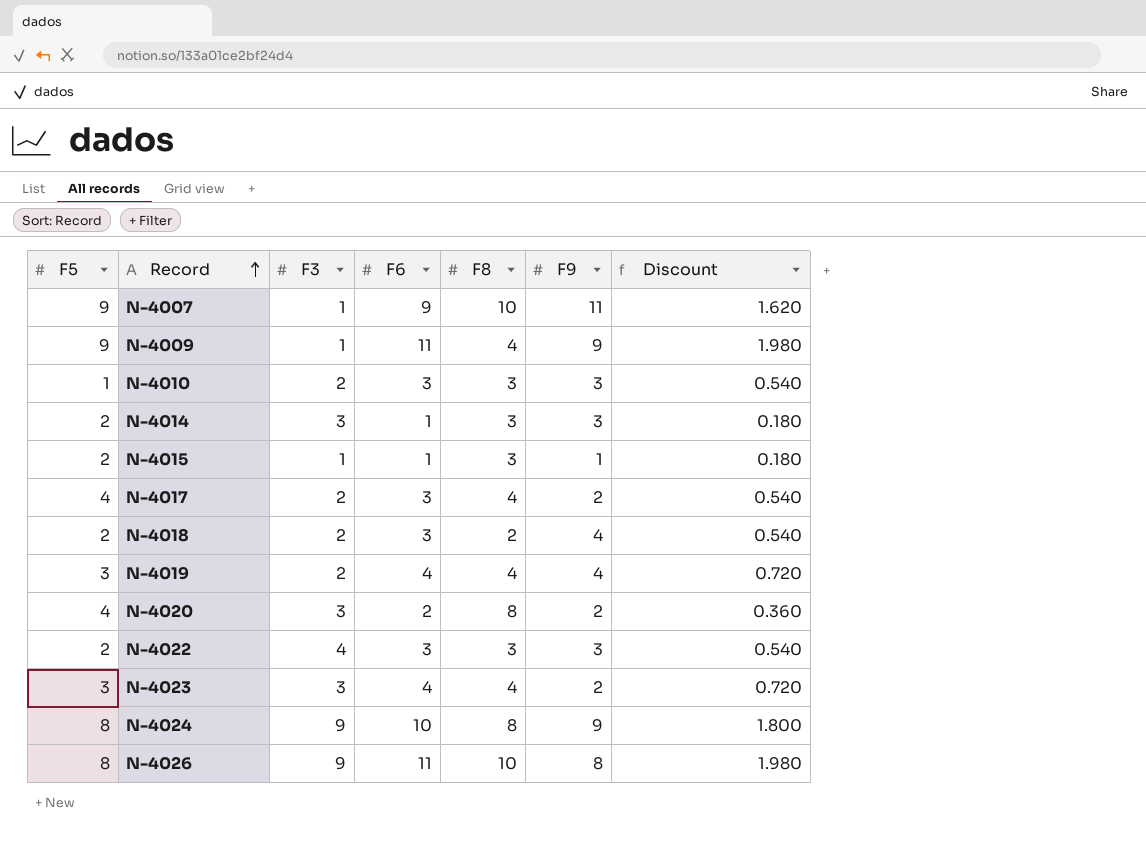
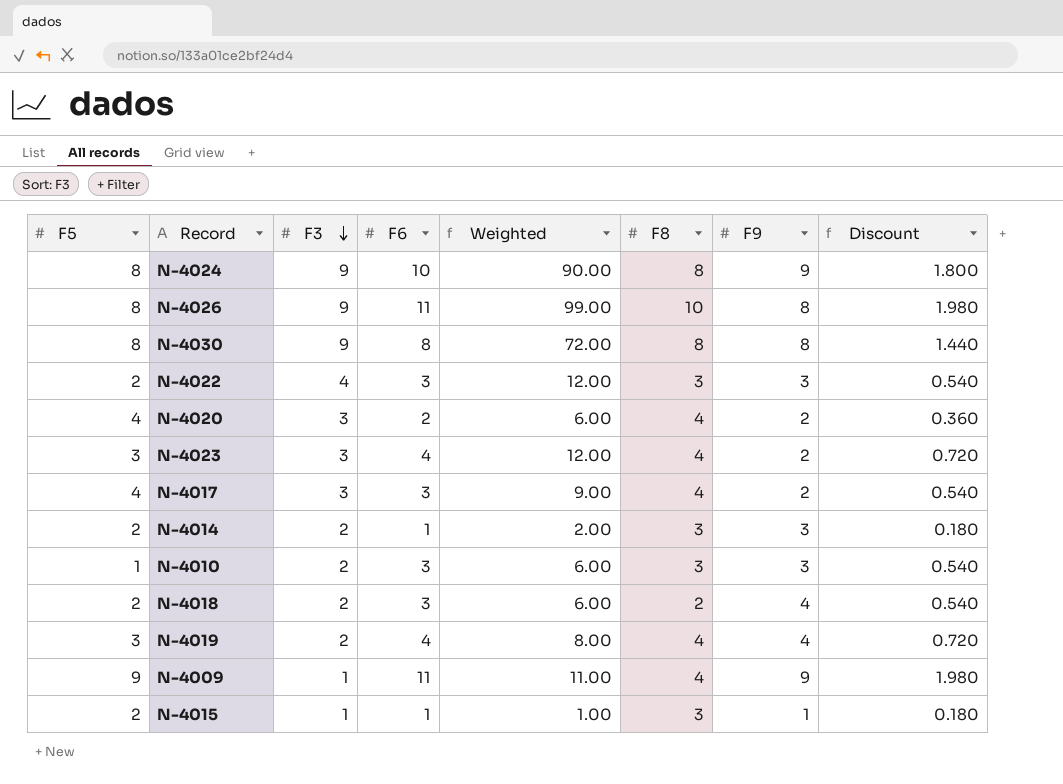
row order: Record ascending -> F3 descending
column Weighted | formula: none -> [F3] * [F6]
row N-4007: 9 | 1 | 9 | 10 | 11 | 1.620 -> none
row N-4030: none -> 8 | 9 | 8 | 72.00 | 8 | 8 | 1.440
N-4020 | F8: 8 -> 4
N-4017 | F3: 2 -> 3
N-4014 | F3: 3 -> 2

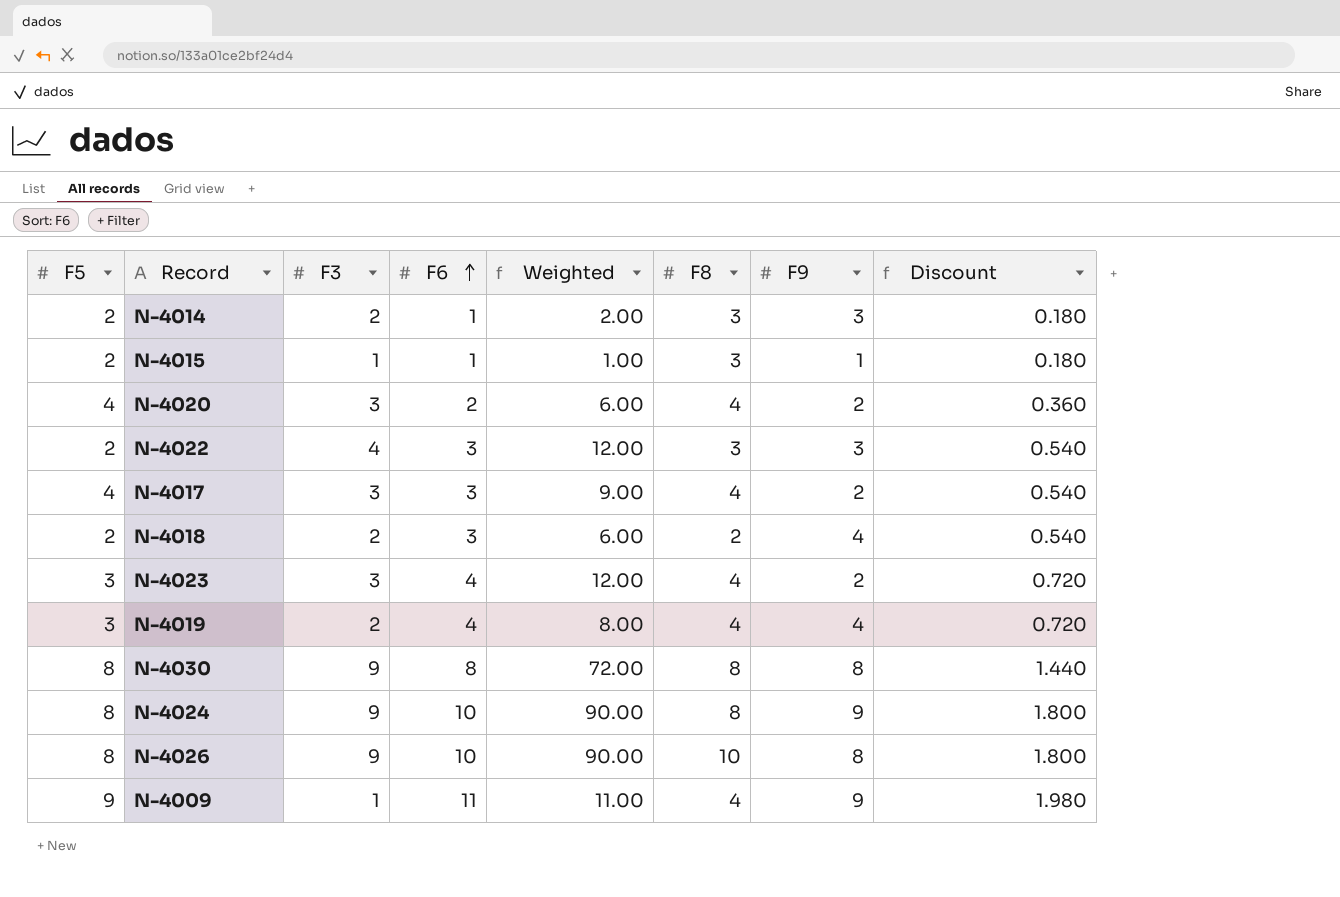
row order: F3 descending -> F6 ascending
row N-4010: 1 | 2 | 3 | 6.00 | 3 | 3 | 0.540 -> none
N-4026 | F6: 11 -> 10
N-4026 | Weighted: 99.00 -> 90.00
N-4026 | Discount: 1.980 -> 1.800

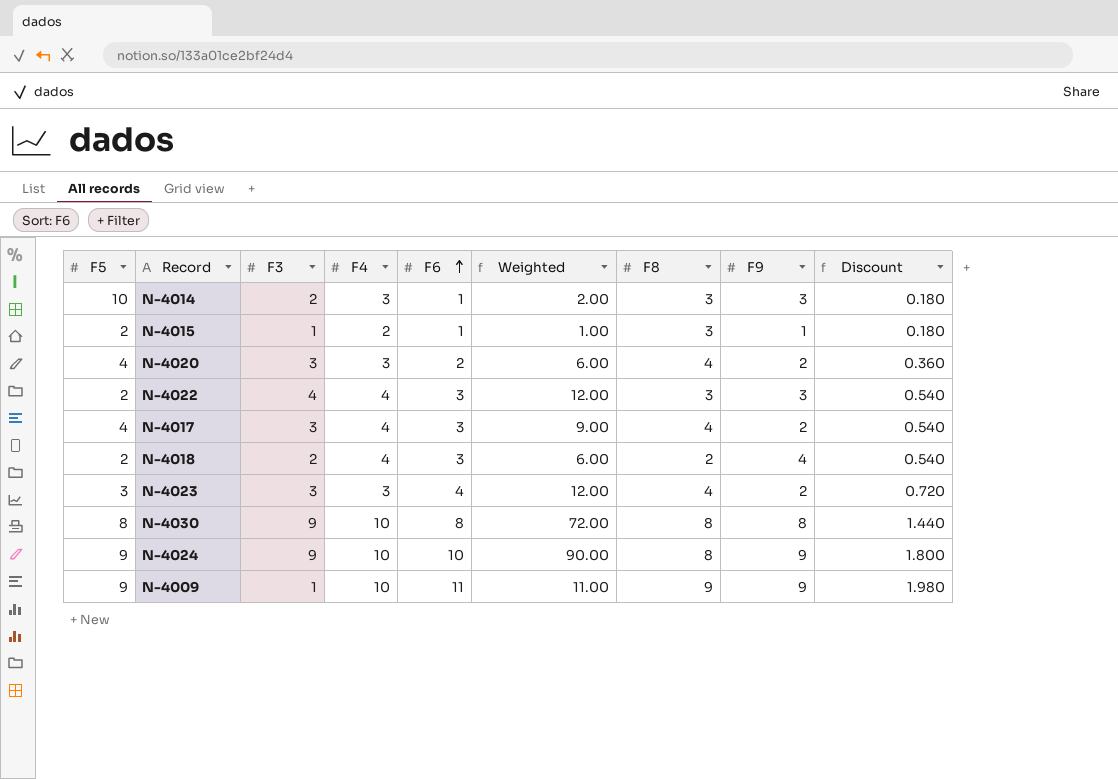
column F4 | position: none -> 4
row N-4019: 3 | 2 | 4 | 8.00 | 4 | 4 | 0.720 -> none
row N-4026: 8 | 9 | 10 | 90.00 | 10 | 8 | 1.800 -> none
N-4014 | F5: 2 -> 10
N-4024 | F5: 8 -> 9
N-4009 | F8: 4 -> 9

